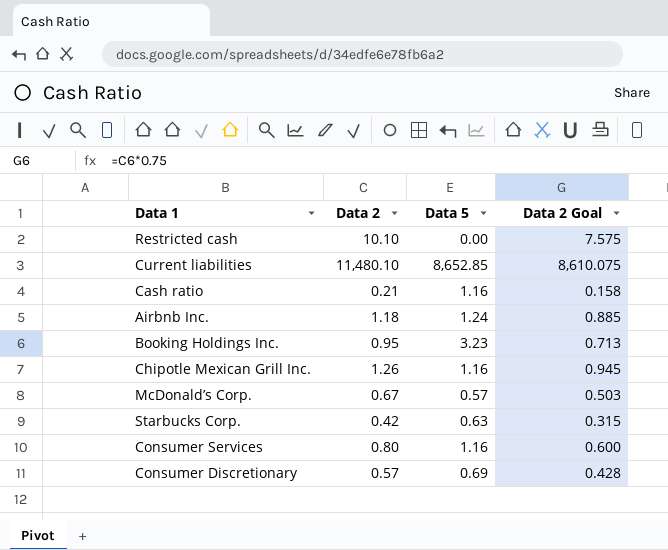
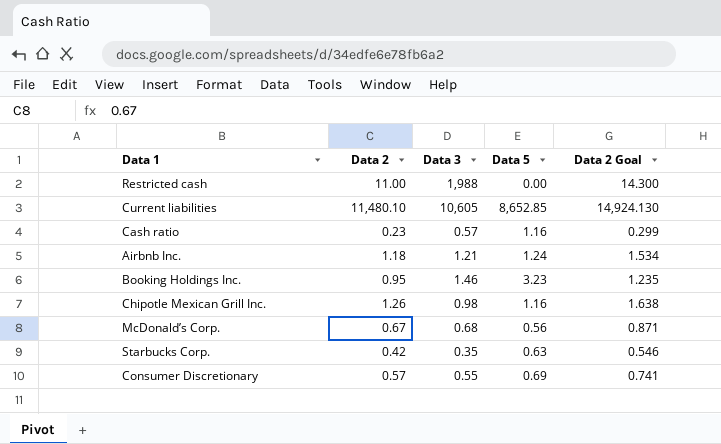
column Data 3 | position: none -> 3
column Data 2 Goal | formula: [Data 2] * 0.75 -> [Data 2] * 1.3
row Consumer Services: 0.80 | 1.16 | 0.600 -> none
Restricted cash | Data 2: 10.10 -> 11.00
Cash ratio | Data 2: 0.21 -> 0.23
McDonald’s Corp. | Data 5: 0.57 -> 0.56

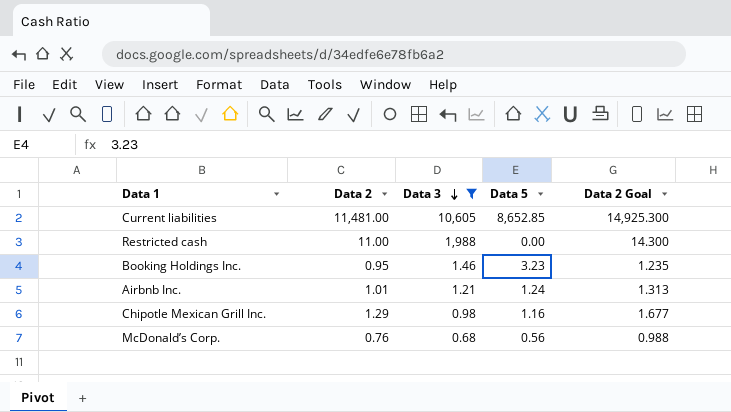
filter: none -> Data 3 >= 0.68
row order: none -> Data 3 descending
Current liabilities | Data 2: 11,480.10 -> 11,481.00
Current liabilities | Data 2 Goal: 14,924.130 -> 14,925.300
Airbnb Inc. | Data 2: 1.18 -> 1.01
Airbnb Inc. | Data 2 Goal: 1.534 -> 1.313
Chipotle Mexican Grill Inc. | Data 2: 1.26 -> 1.29
Chipotle Mexican Grill Inc. | Data 2 Goal: 1.638 -> 1.677
McDonald’s Corp. | Data 2: 0.67 -> 0.76
McDonald’s Corp. | Data 2 Goal: 0.871 -> 0.988

